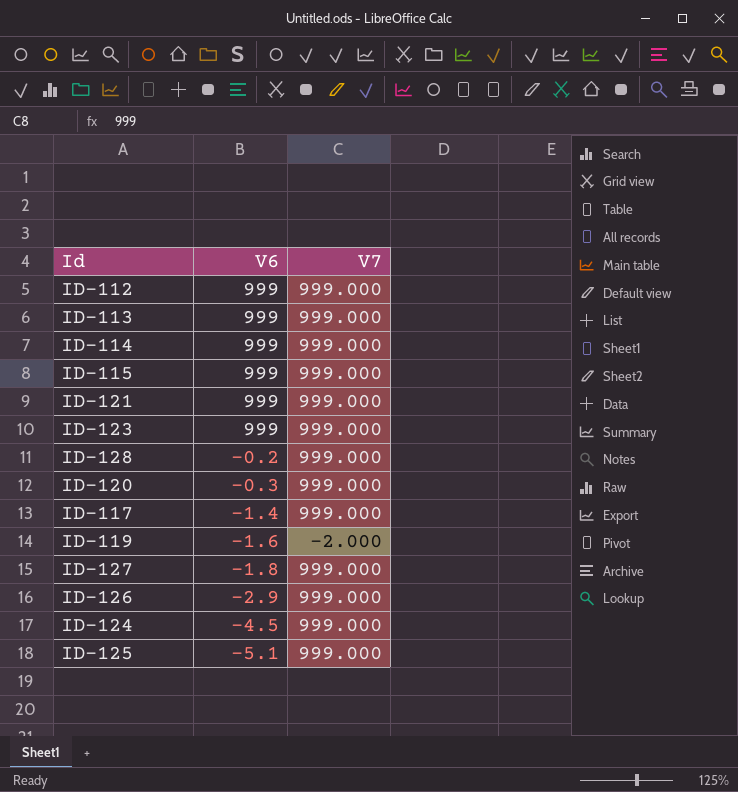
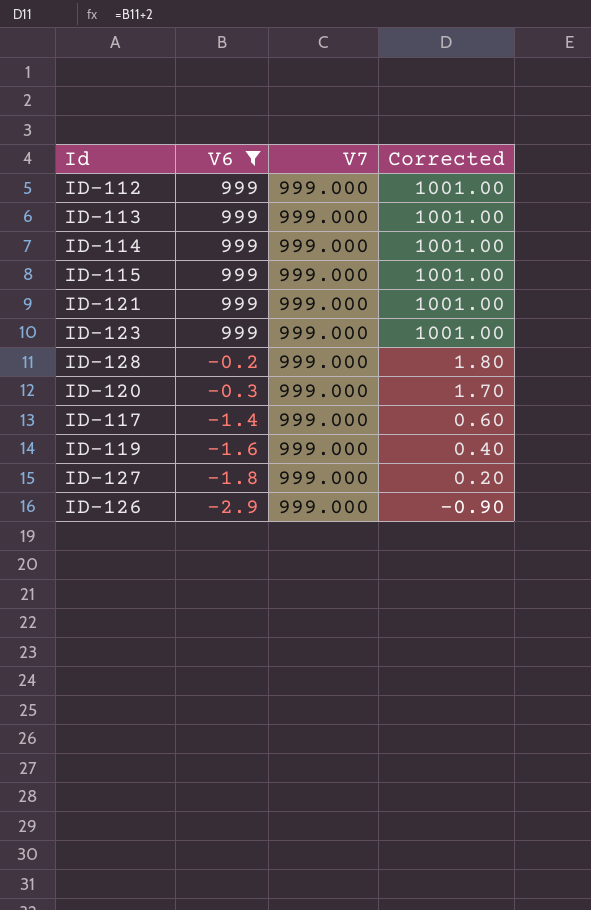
filter: none -> V6 >= -2.9
column Corrected | formula: none -> [V6] + 2
ID-119 | V7: -2.000 -> 999.000

